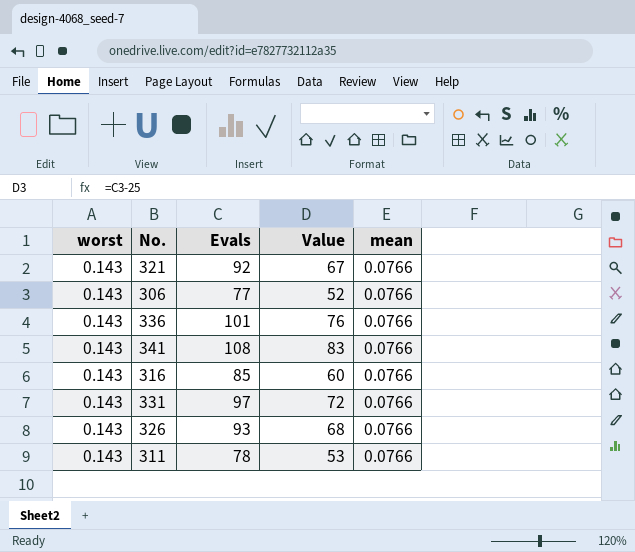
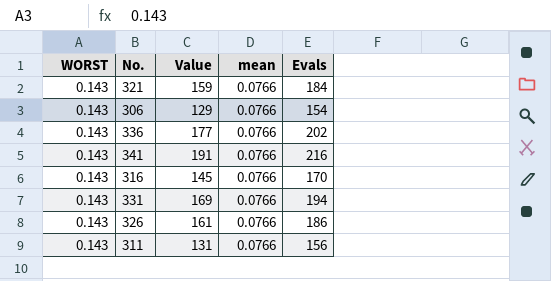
column name: worst -> WORST
column Evals | position: 3 -> 5
321 | Value: 67 -> 159
321 | Evals: 92 -> 184
306 | Value: 52 -> 129
306 | Evals: 77 -> 154
336 | Value: 76 -> 177
336 | Evals: 101 -> 202
341 | Value: 83 -> 191
341 | Evals: 108 -> 216
316 | Value: 60 -> 145
316 | Evals: 85 -> 170
331 | Value: 72 -> 169
331 | Evals: 97 -> 194
326 | Value: 68 -> 161
326 | Evals: 93 -> 186
311 | Value: 53 -> 131
311 | Evals: 78 -> 156

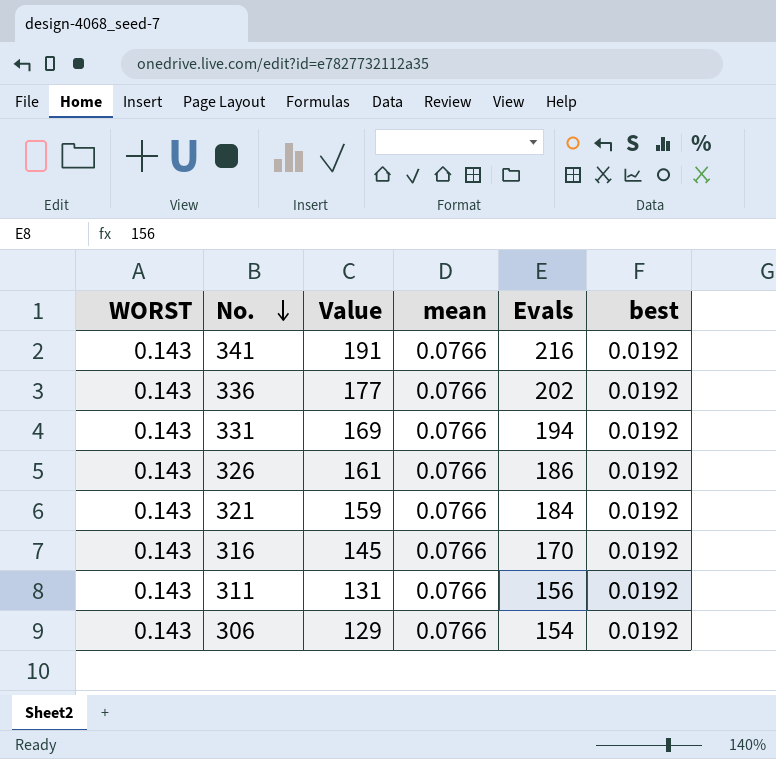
row order: none -> No. descending
column best | position: none -> 6

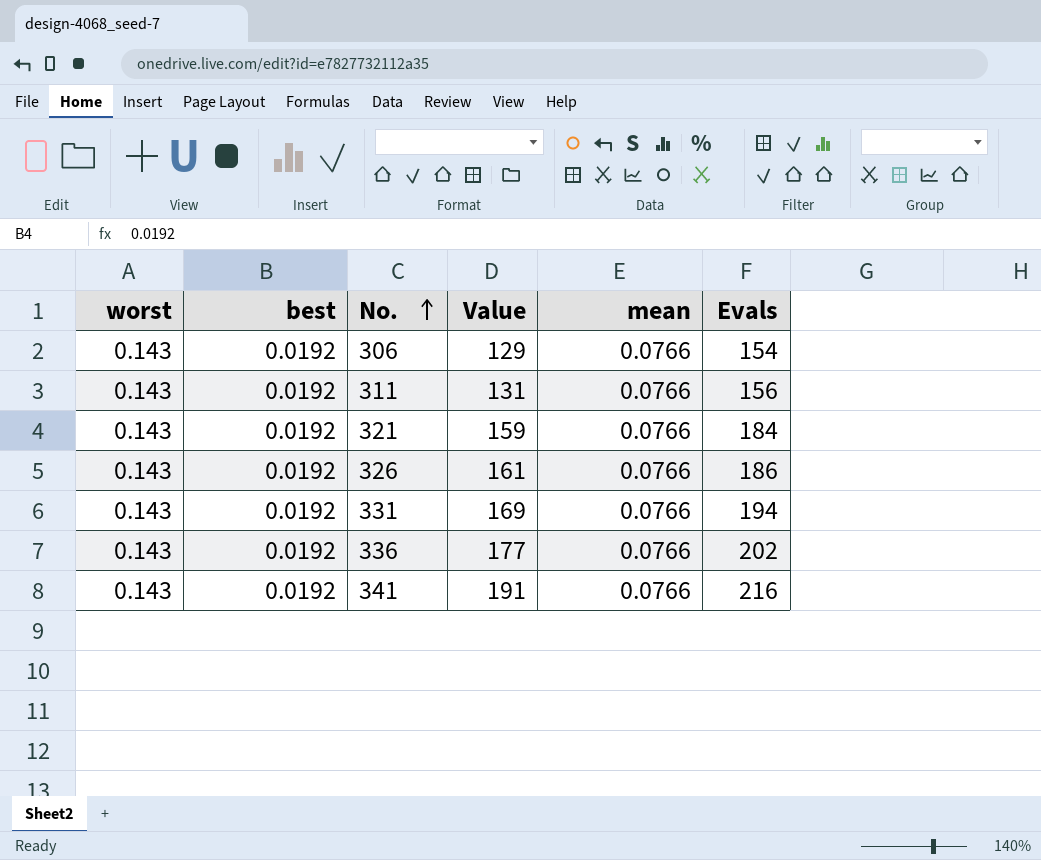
row order: No. descending -> No. ascending
column name: WORST -> worst
column best | position: 6 -> 2
row 316: 0.143 | 145 | 0.0766 | 170 | 0.0192 -> none

